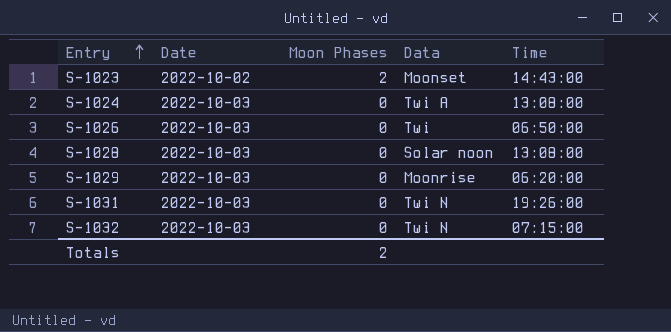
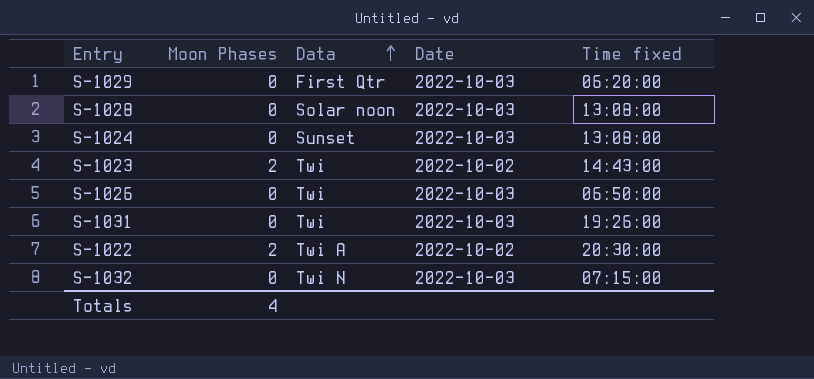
row order: Entry ascending -> Data ascending
column Date | position: 2 -> 4
column name: Time -> Time fixed
S-1029 | Data: Moonrise -> First Qtr
S-1024 | Data: Twi A -> Sunset
S-1023 | Data: Moonset -> Twi
S-1031 | Data: Twi N -> Twi
row S-1022: none -> 2 | Twi A | 2022-10-02 | 20:30:00
Totals | Moon Phases: 2 -> 4

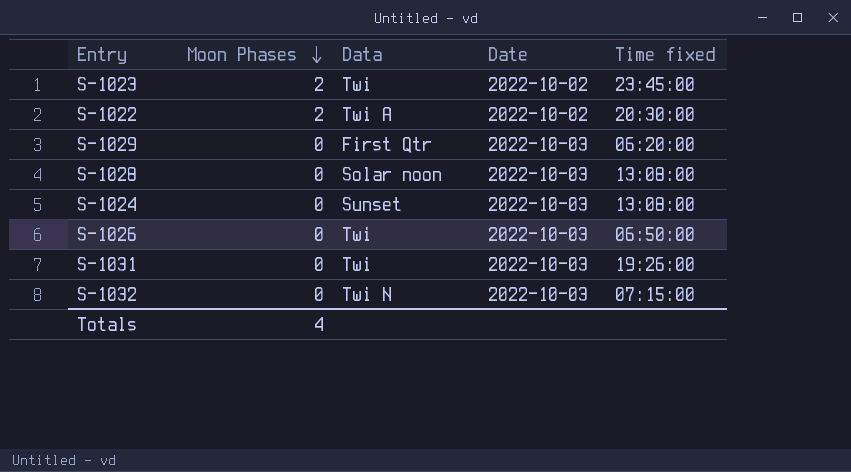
row order: Data ascending -> Moon Phases descending
S-1023 | Time fixed: 14:43:00 -> 23:45:00

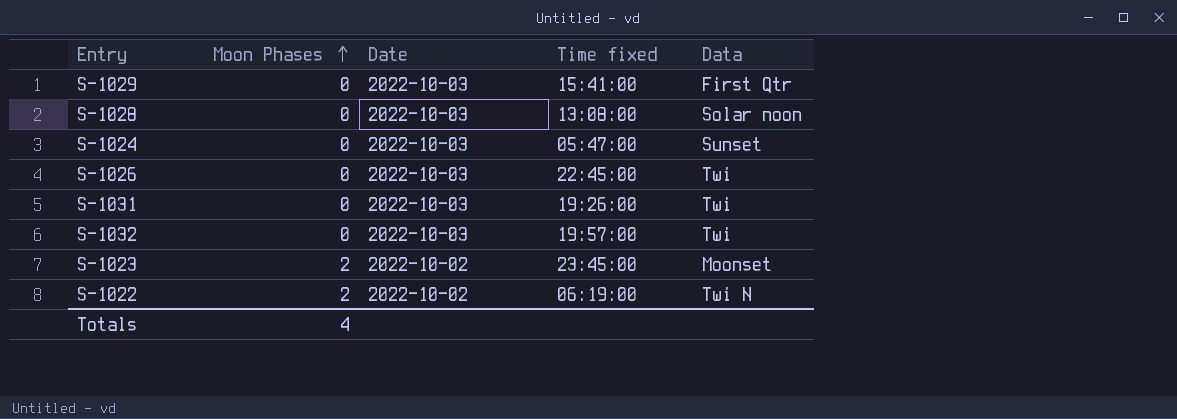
row order: Moon Phases descending -> Moon Phases ascending
column Data | position: 3 -> 5
S-1029 | Time fixed: 06:20:00 -> 15:41:00
S-1024 | Time fixed: 13:08:00 -> 05:47:00
S-1026 | Time fixed: 06:50:00 -> 22:45:00
S-1032 | Time fixed: 07:15:00 -> 19:57:00
S-1032 | Data: Twi N -> Twi
S-1023 | Data: Twi -> Moonset
S-1022 | Time fixed: 20:30:00 -> 06:19:00
S-1022 | Data: Twi A -> Twi N

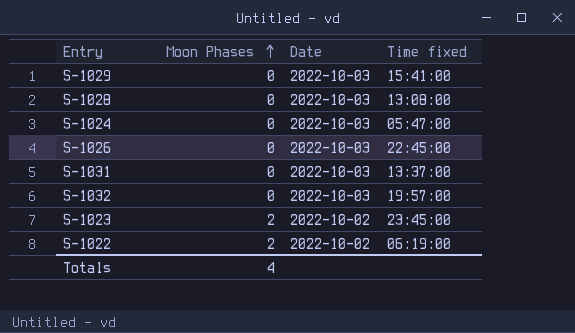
column Data | position: 5 -> none
S-1031 | Time fixed: 19:26:00 -> 13:37:00

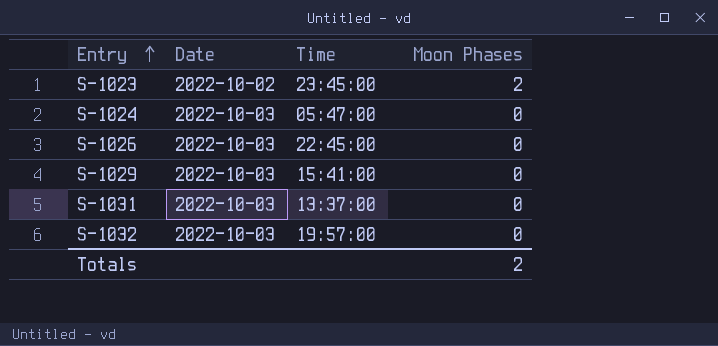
row order: Moon Phases ascending -> Entry ascending
column name: Time fixed -> Time
column Moon Phases | position: 2 -> 4
row S-1028: 0 | 2022-10-03 | 13:08:00 -> none
row S-1022: 2 | 2022-10-02 | 06:19:00 -> none
Totals | Moon Phases: 4 -> 2

